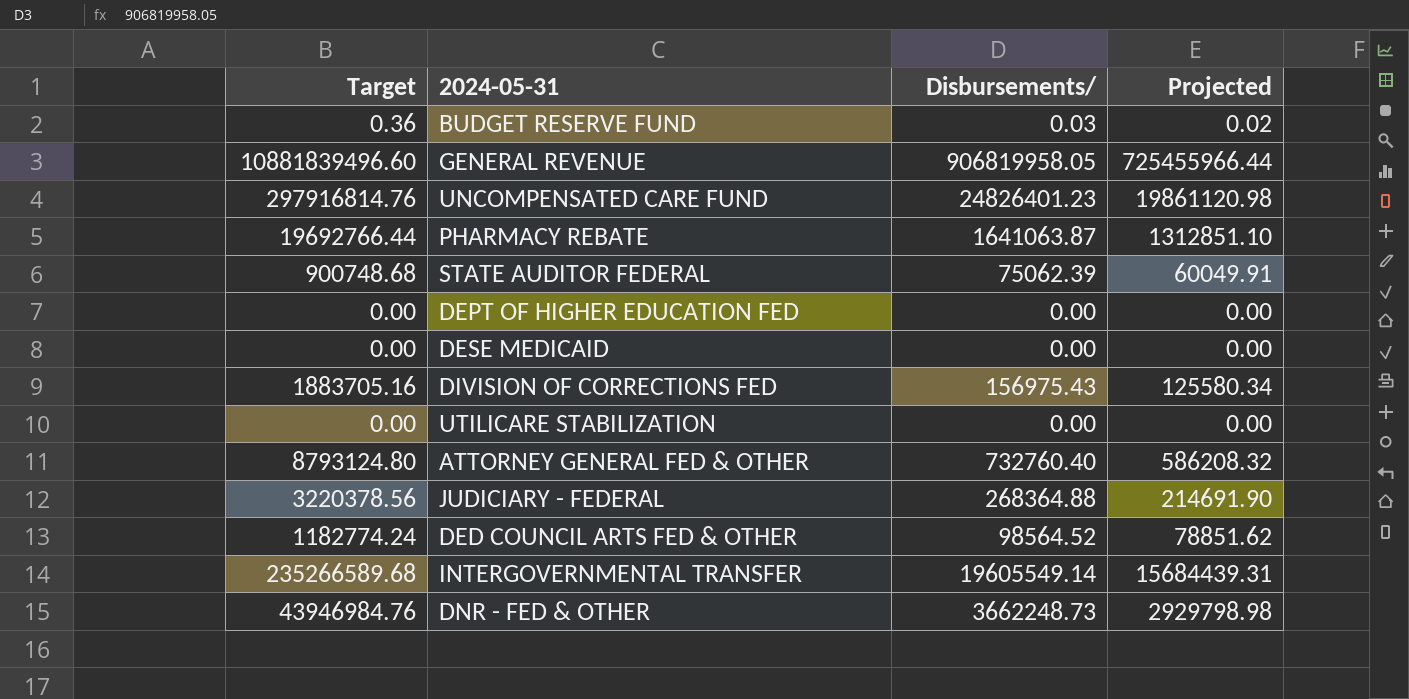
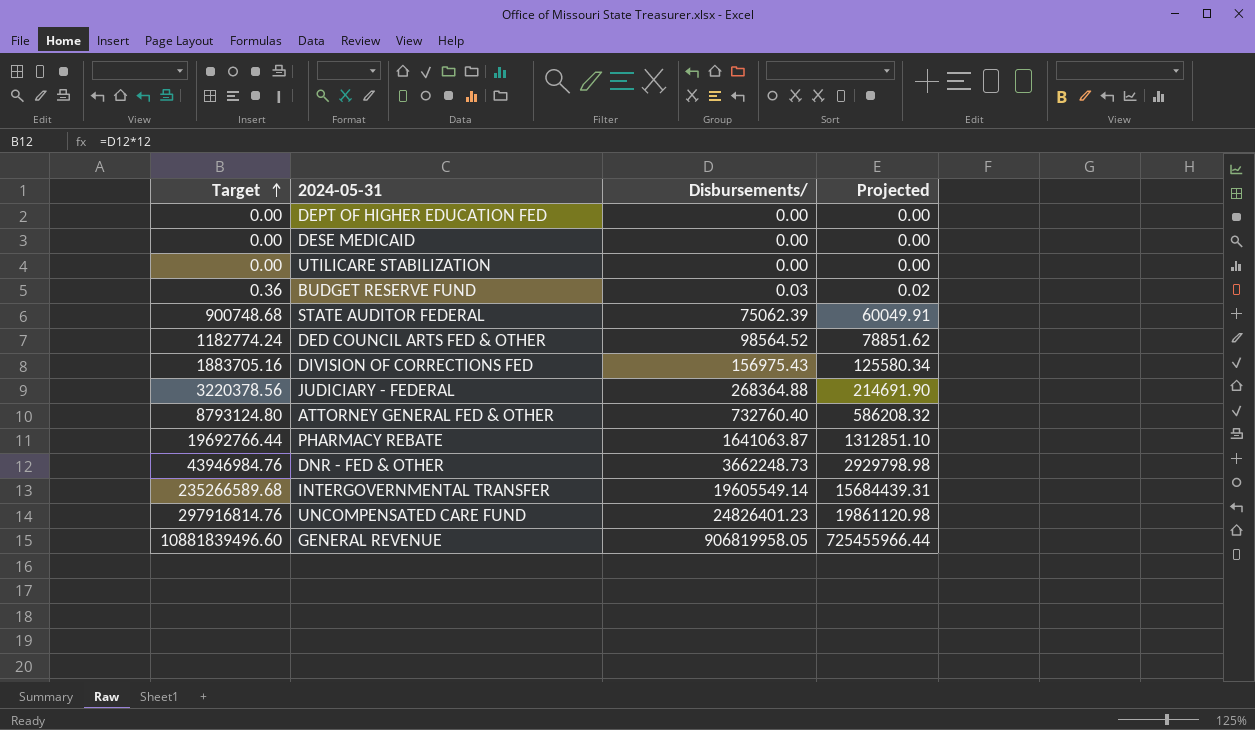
row order: none -> Target ascending

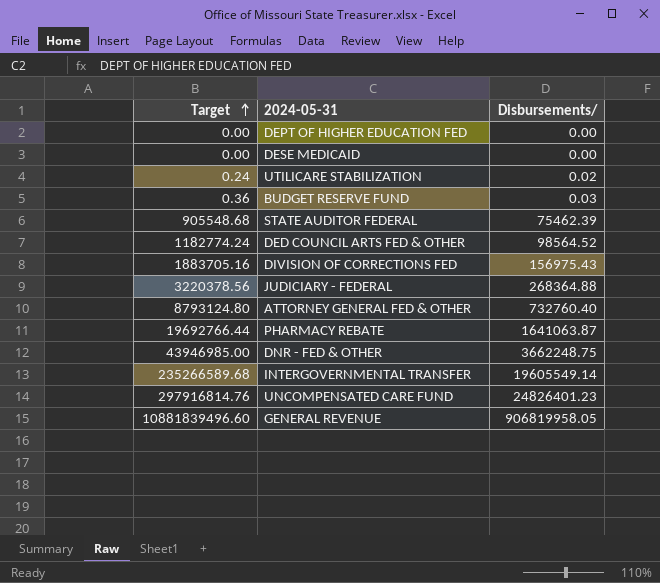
column Projected | formula: [Disbursements/] * 0.8 -> none
UTILICARE STABILIZATION | Target: 0.00 -> 0.24
UTILICARE STABILIZATION | Disbursements/: 0.00 -> 0.02
STATE AUDITOR FEDERAL | Target: 900748.68 -> 905548.68
STATE AUDITOR FEDERAL | Disbursements/: 75062.39 -> 75462.39
DNR - FED & OTHER | Target: 43946984.76 -> 43946985.00
DNR - FED & OTHER | Disbursements/: 3662248.73 -> 3662248.75

